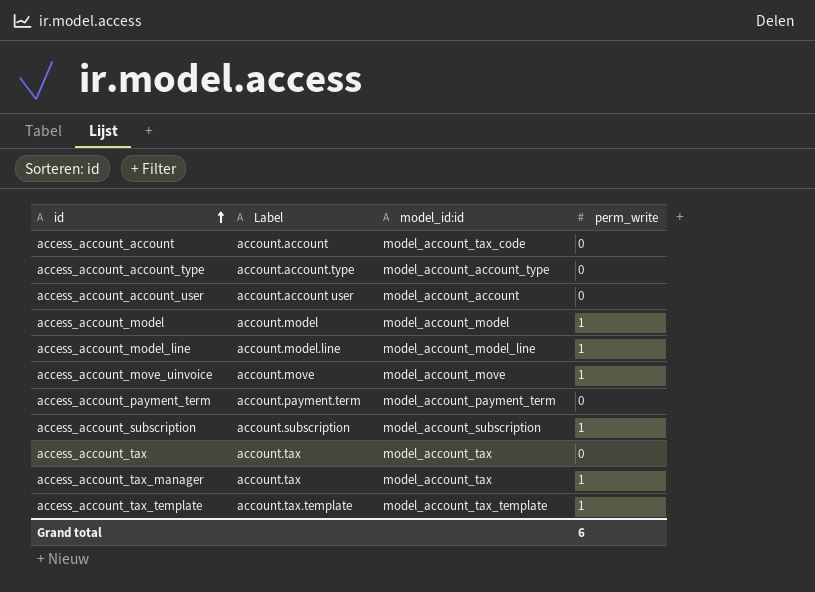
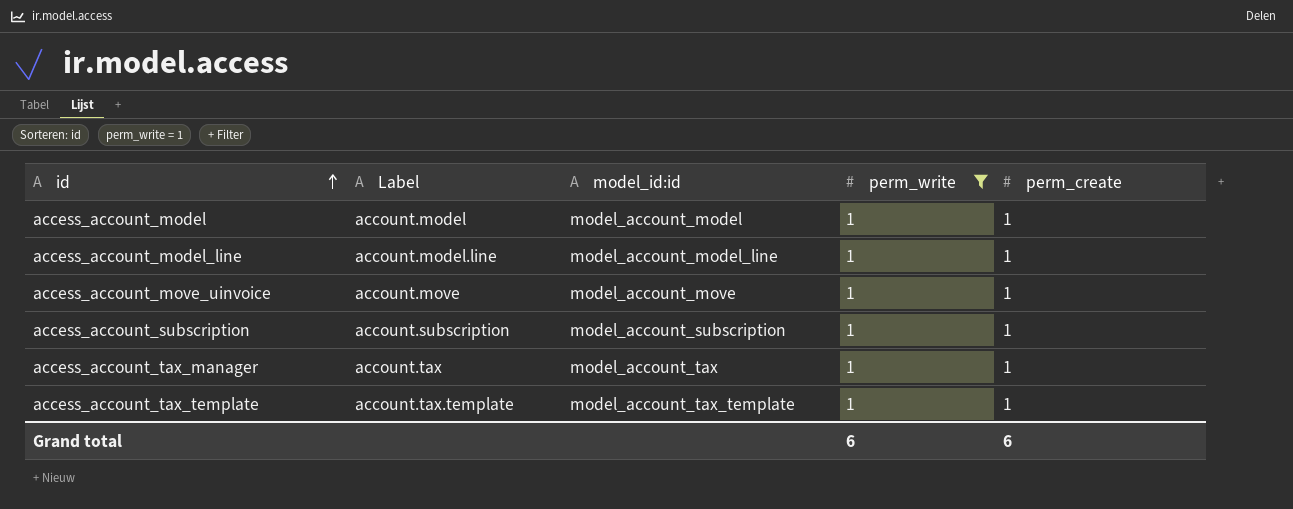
filter: none -> perm_write = 1
column perm_create | position: none -> 5

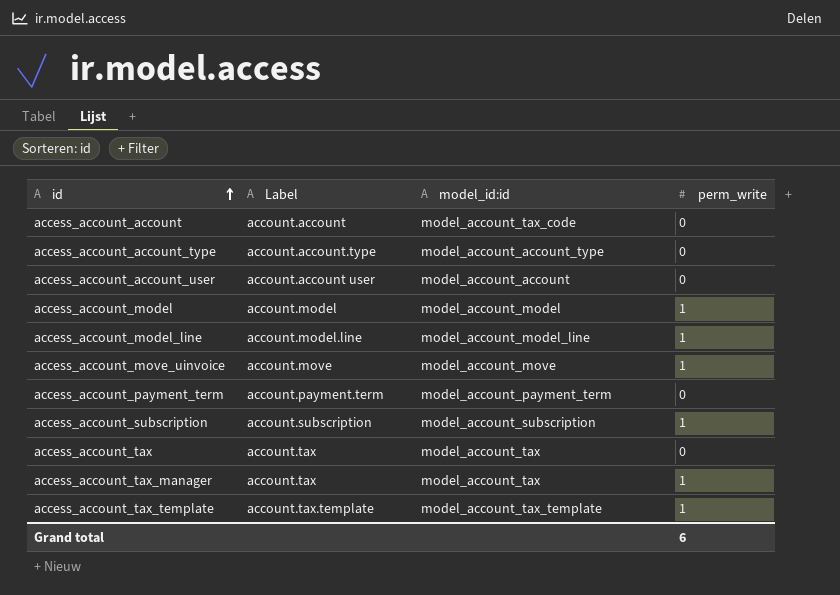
filter: perm_write = 1 -> none
column perm_create | position: 5 -> none

